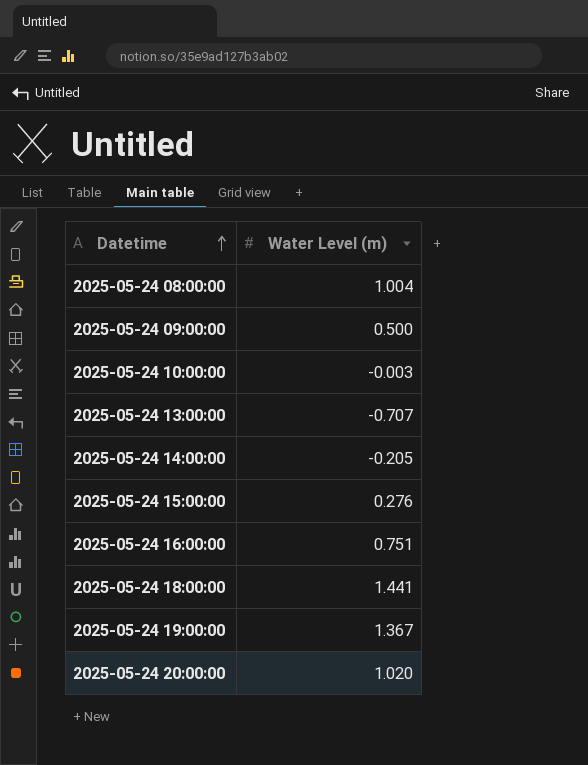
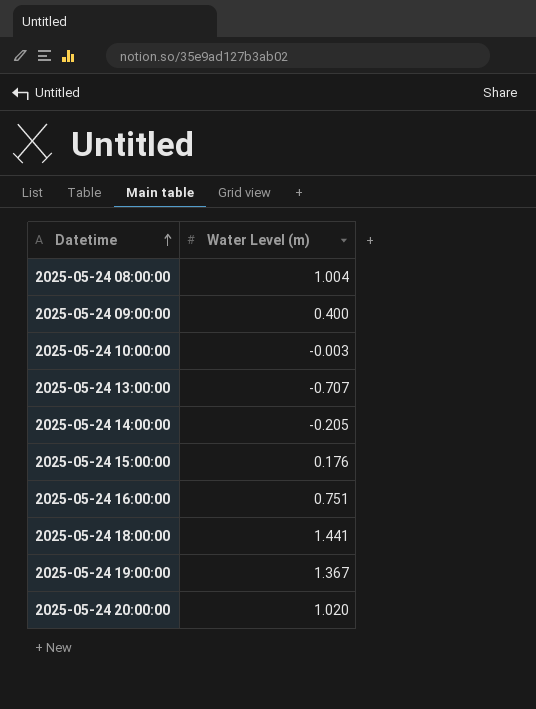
2025-05-24 09:00:00 | Water Level (m): 0.500 -> 0.400
2025-05-24 15:00:00 | Water Level (m): 0.276 -> 0.176

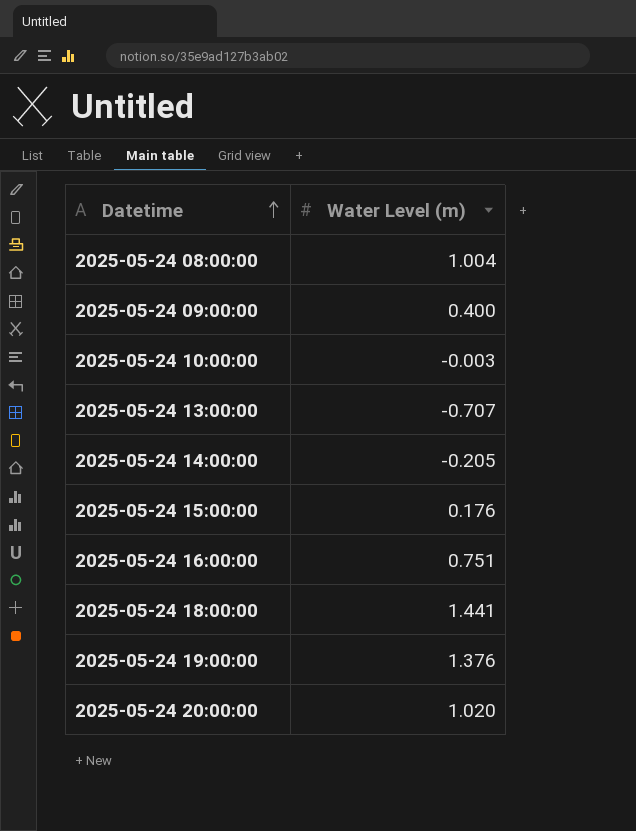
2025-05-24 19:00:00 | Water Level (m): 1.367 -> 1.376

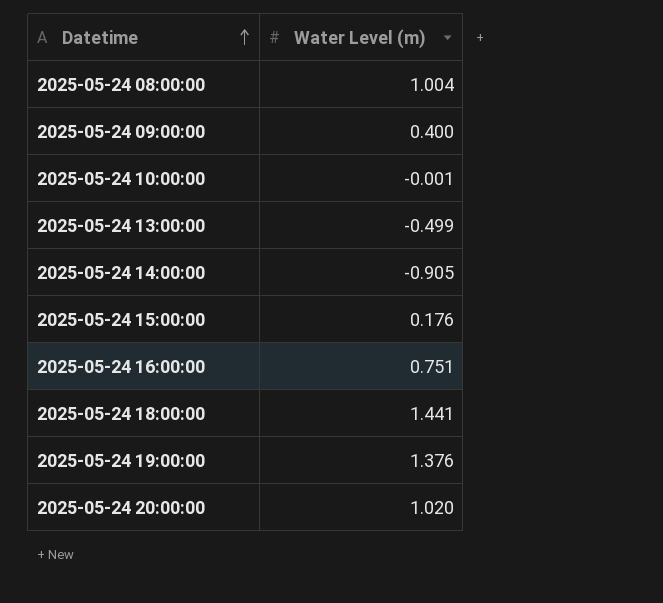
2025-05-24 10:00:00 | Water Level (m): -0.003 -> -0.001
2025-05-24 13:00:00 | Water Level (m): -0.707 -> -0.499
2025-05-24 14:00:00 | Water Level (m): -0.205 -> -0.905

